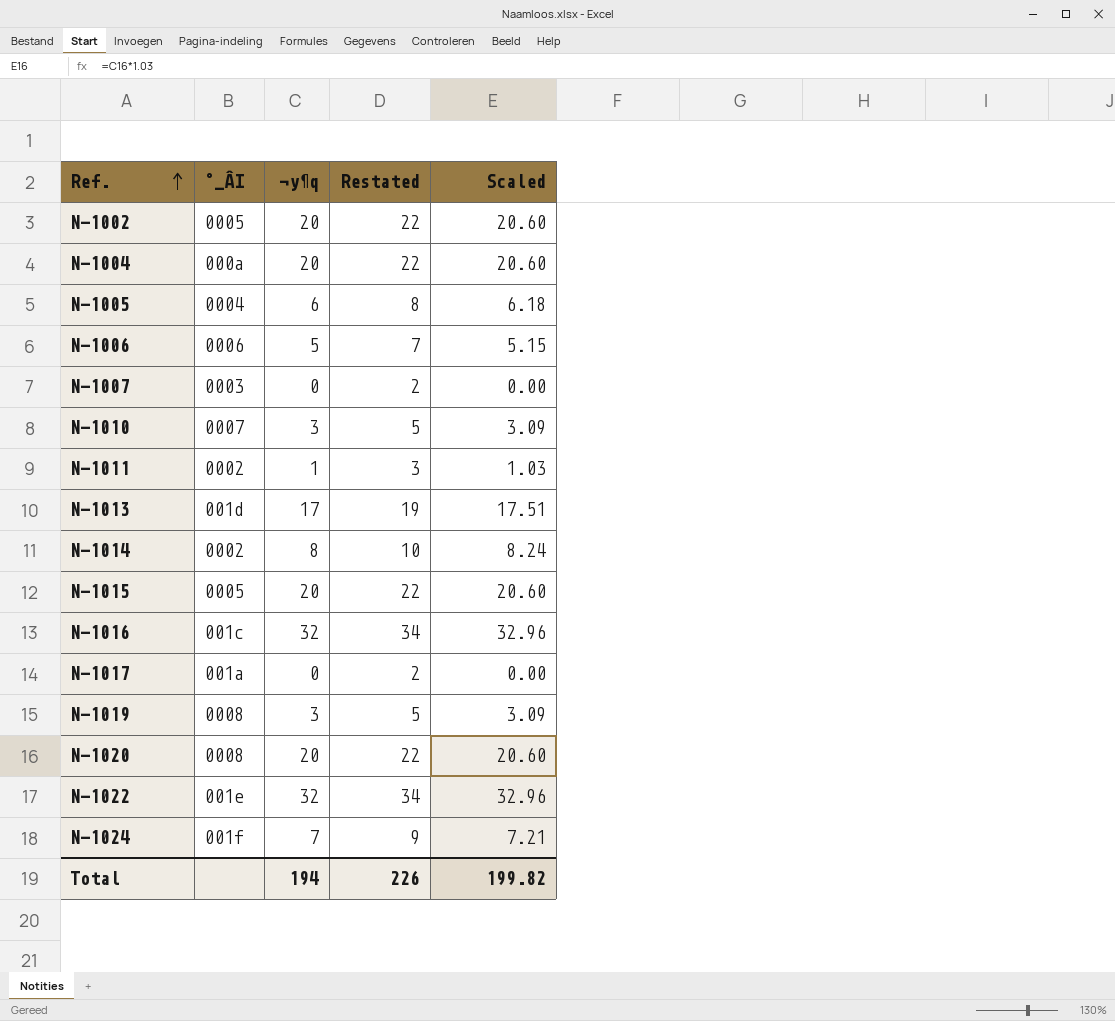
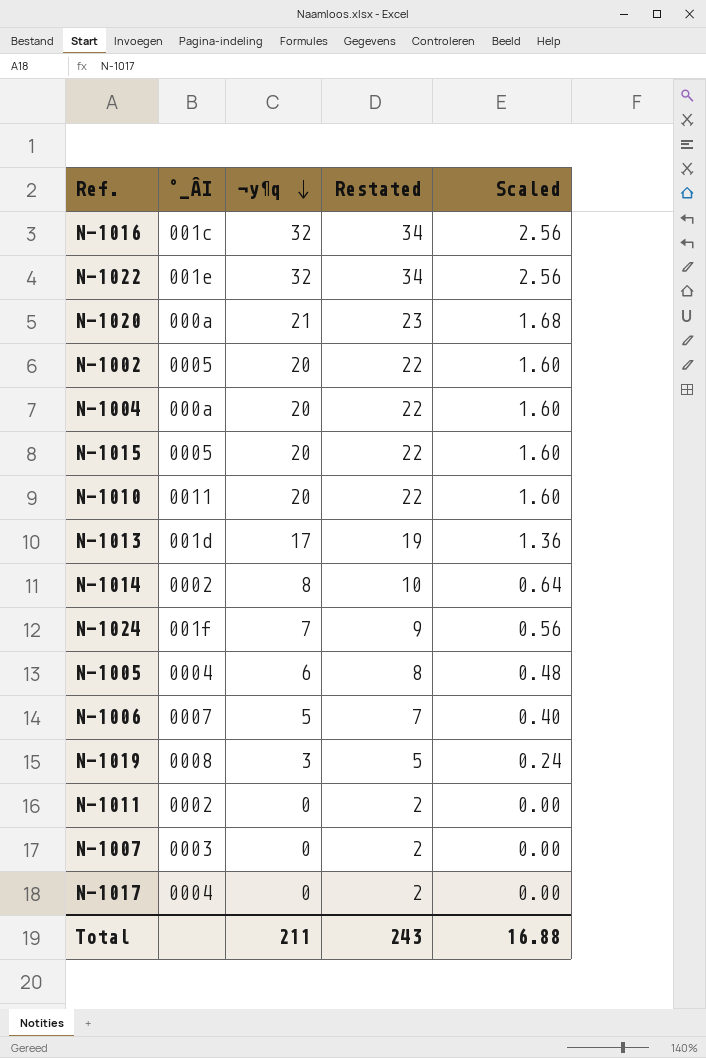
row order: Ref. ascending -> ¬y¶q descending
column Scaled | formula: [¬y¶q] * 1.03 -> [¬y¶q] * 0.08
N-1020 | °_ÂI: 0008 -> 000a
N-1020 | ¬y¶q: 20 -> 21
N-1020 | Restated: 22 -> 23
N-1010 | °_ÂI: 0007 -> 0011
N-1010 | ¬y¶q: 3 -> 20
N-1010 | Restated: 5 -> 22
N-1006 | °_ÂI: 0006 -> 0007
N-1011 | ¬y¶q: 1 -> 0
N-1011 | Restated: 3 -> 2
N-1017 | °_ÂI: 001a -> 0004
Total | ¬y¶q: 194 -> 211
Total | Restated: 226 -> 243
Total | Scaled: 199.82 -> 16.88

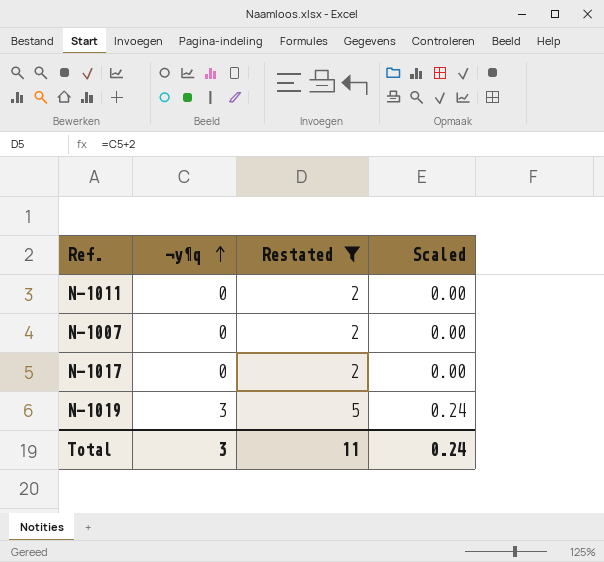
filter: none -> Restated <= 5
row order: ¬y¶q descending -> ¬y¶q ascending
column °_ÂI | position: 2 -> none
Total | ¬y¶q: 211 -> 3
Total | Restated: 243 -> 11
Total | Scaled: 16.88 -> 0.24

